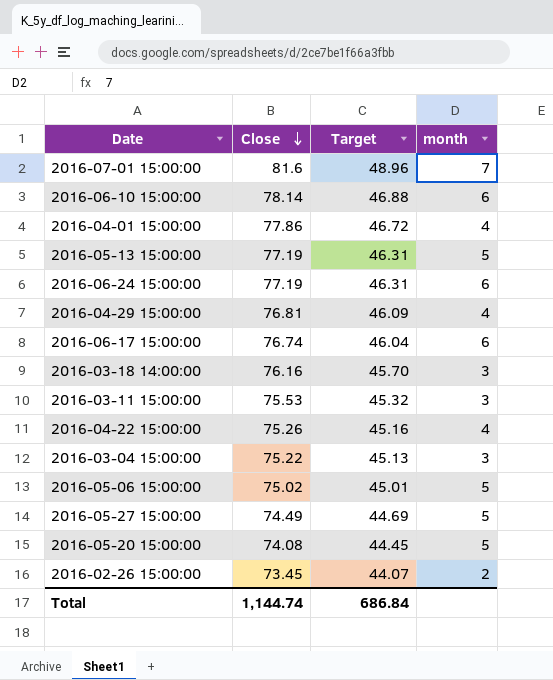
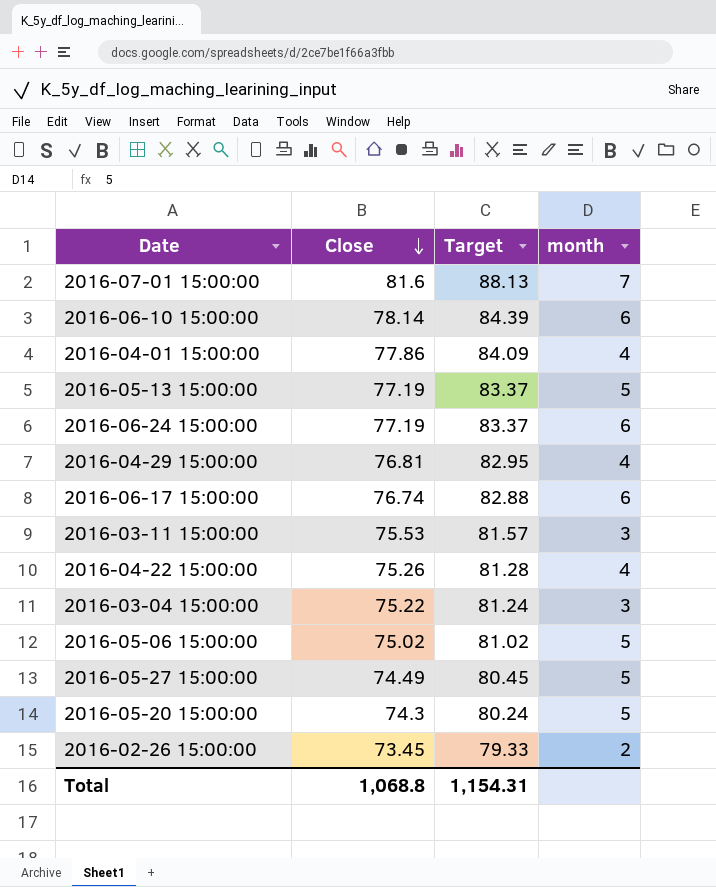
column Target | formula: [Close] * 0.6 -> [Close] * 1.08
row 2016-03-18 14:00:00: 76.16 | 45.70 | 3 -> none
2016-05-20 15:00:00 | Close: 74.08 -> 74.3
Total | Close: 1,144.74 -> 1,068.8
Total | Target: 686.84 -> 1,154.31

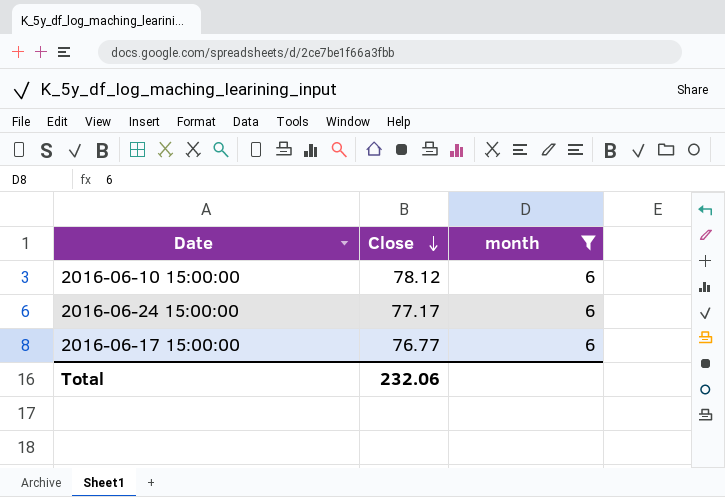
filter: none -> month = 6
column Target | formula: [Close] * 1.08 -> none
2016-06-10 15:00:00 | Close: 78.14 -> 78.12
2016-06-24 15:00:00 | Close: 77.19 -> 77.17
2016-06-17 15:00:00 | Close: 76.74 -> 76.77
Total | Close: 1,068.8 -> 232.06

